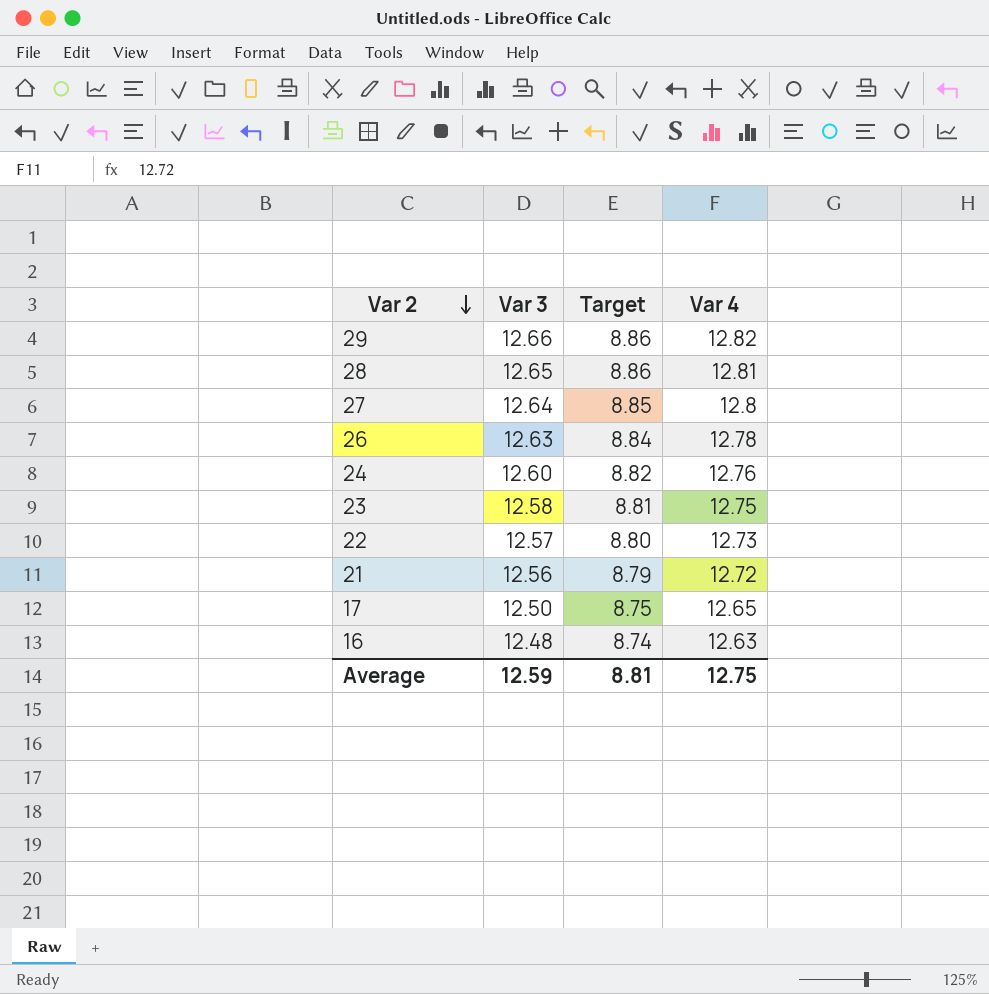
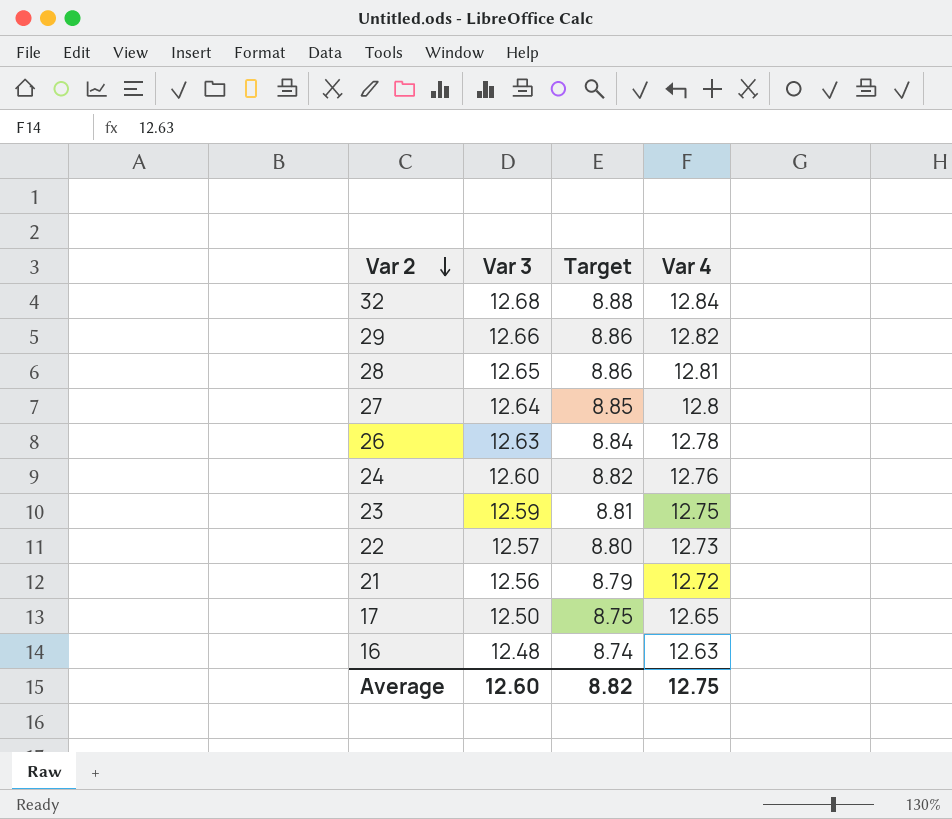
row 32: none -> 12.68 | 8.88 | 12.84
23 | Var 3: 12.58 -> 12.59
Average | Var 3: 12.59 -> 12.60
Average | Target: 8.81 -> 8.82

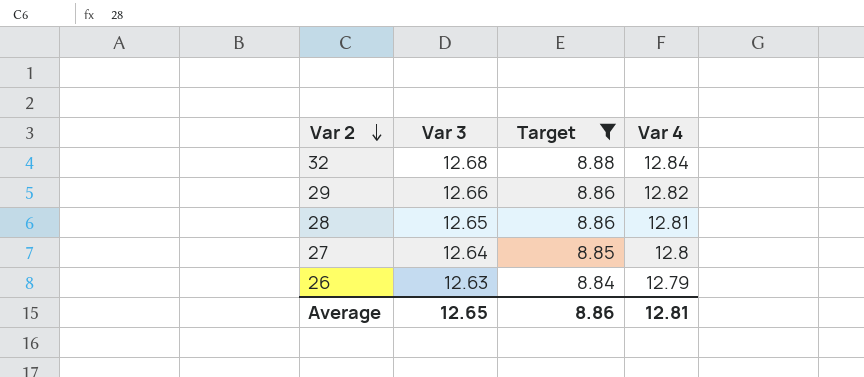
filter: none -> Target >= 8.84
26 | Var 4: 12.78 -> 12.79
Average | Var 3: 12.60 -> 12.65
Average | Target: 8.82 -> 8.86
Average | Var 4: 12.75 -> 12.81

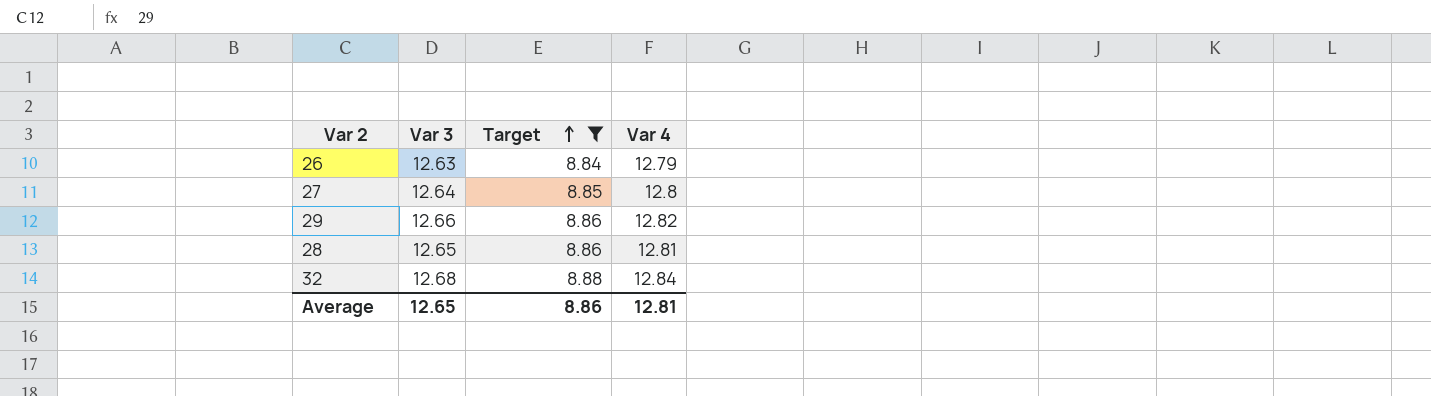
row order: Var 2 descending -> Target ascending

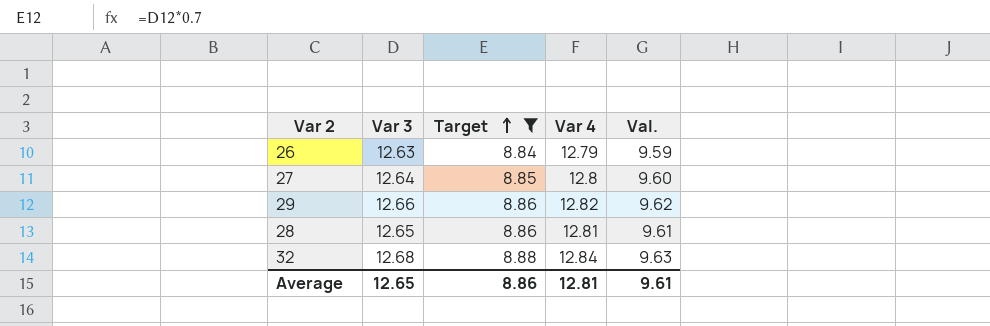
column Val. | formula: none -> [Var 4] * 0.75

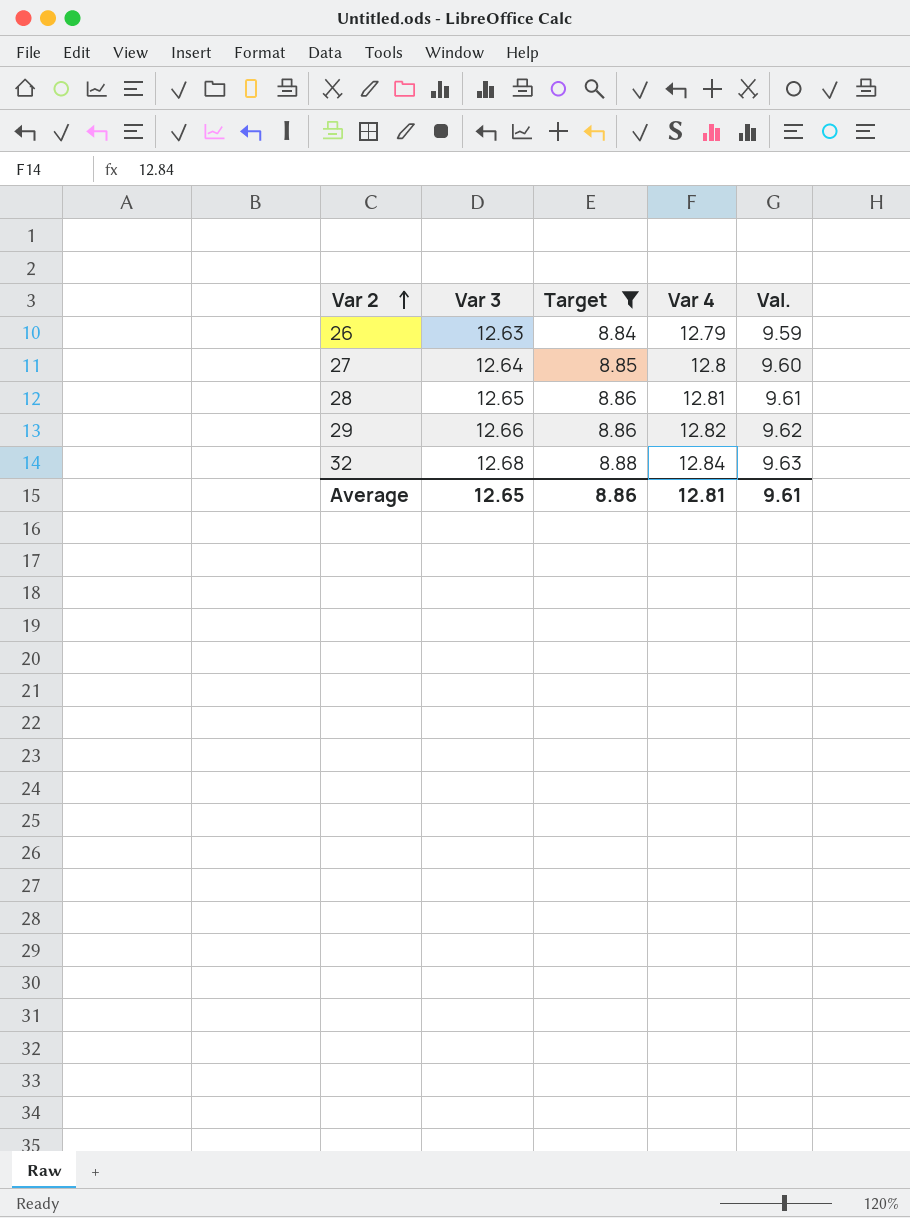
row order: Target ascending -> Var 2 ascending

